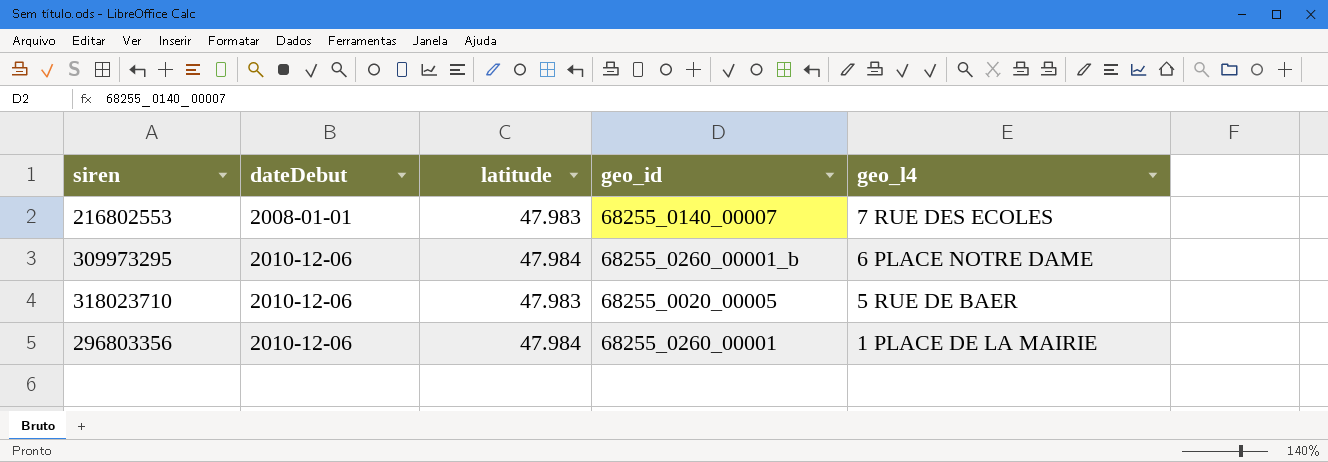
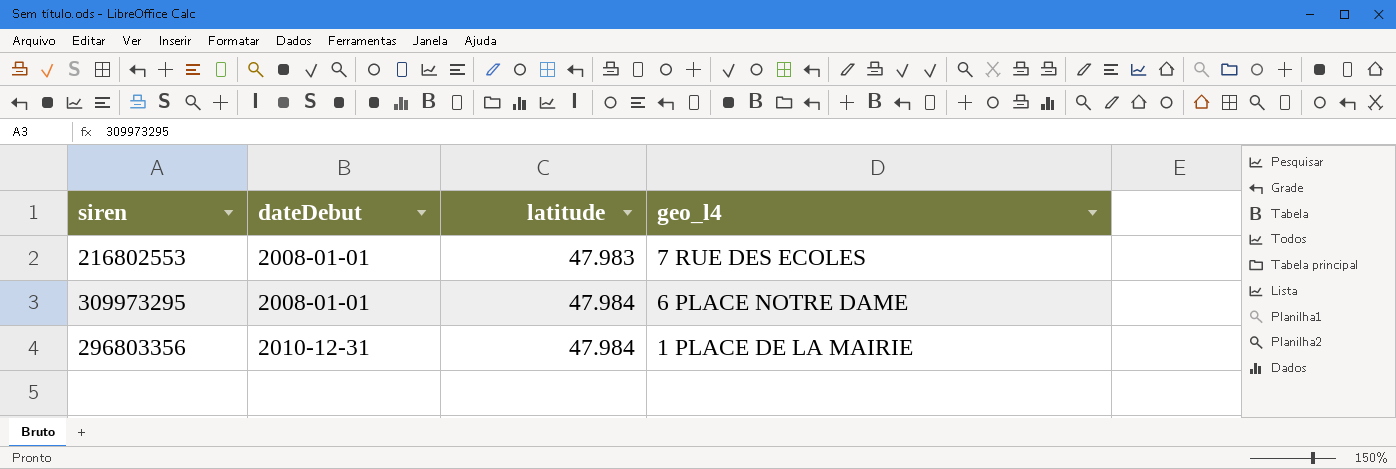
column geo_id | position: 4 -> none
row 318023710: 2010-12-06 | 47.983 | 68255_0020_00005 | 5 RUE DE BAER -> none
309973295 | dateDebut: 2010-12-06 -> 2008-01-01
296803356 | dateDebut: 2010-12-06 -> 2010-12-31

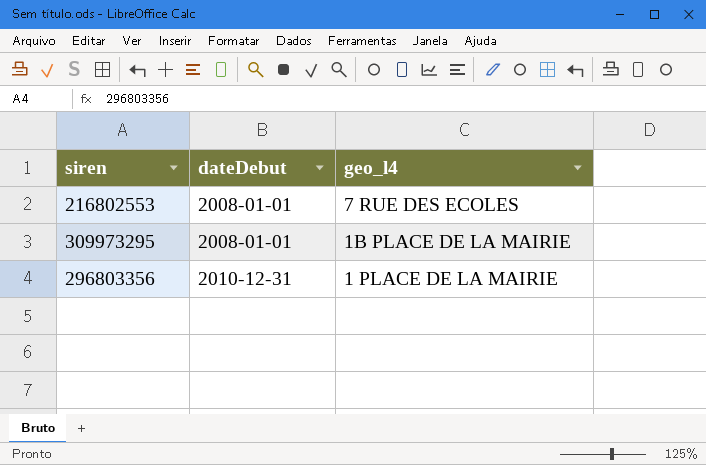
column latitude | position: 3 -> none
309973295 | geo_l4: 6 PLACE NOTRE DAME -> 1B PLACE DE LA MAIRIE

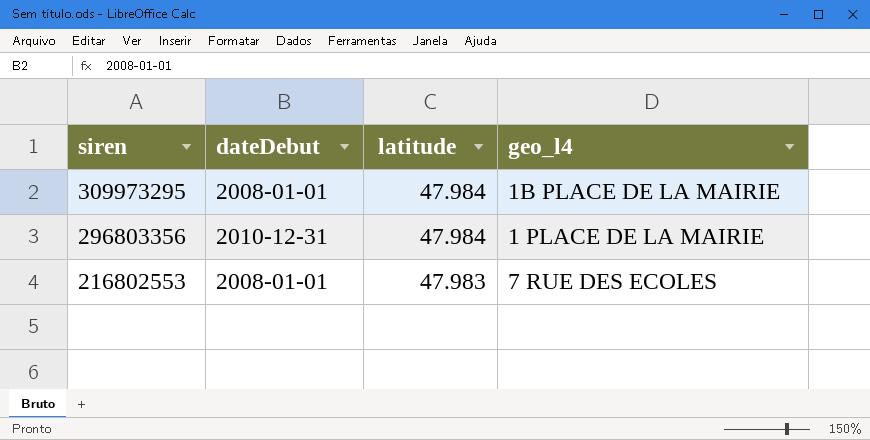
row order: dateDebut ascending -> siren descending
column latitude | position: none -> 3

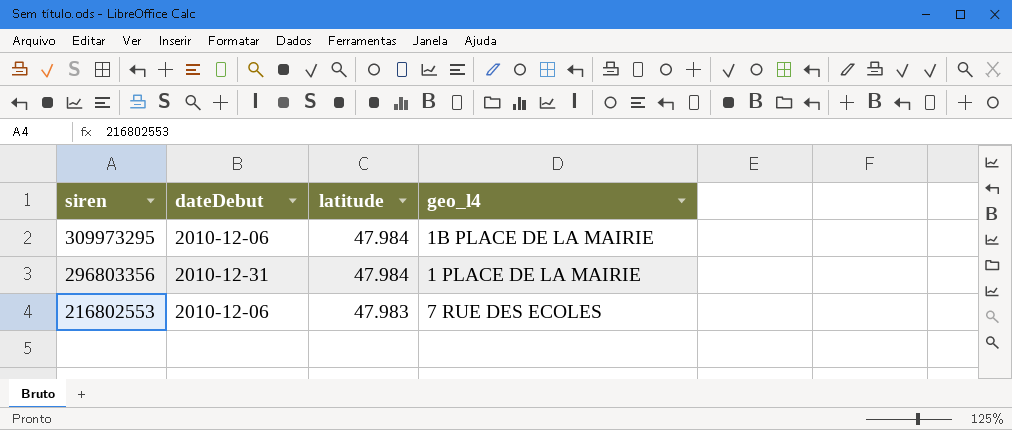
309973295 | dateDebut: 2008-01-01 -> 2010-12-06
216802553 | dateDebut: 2008-01-01 -> 2010-12-06

